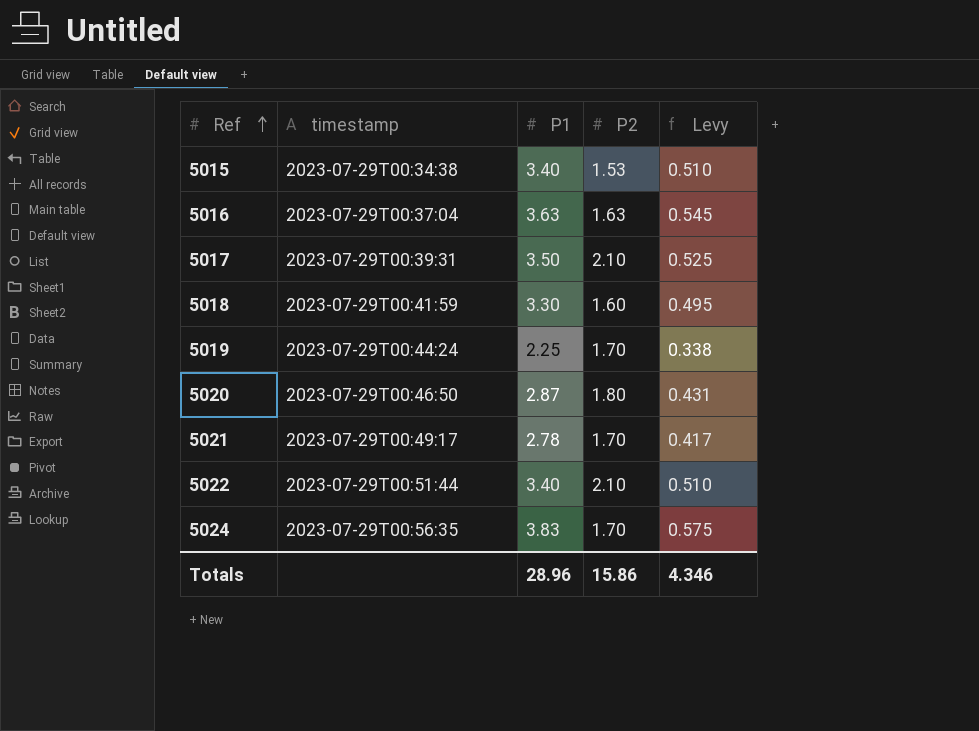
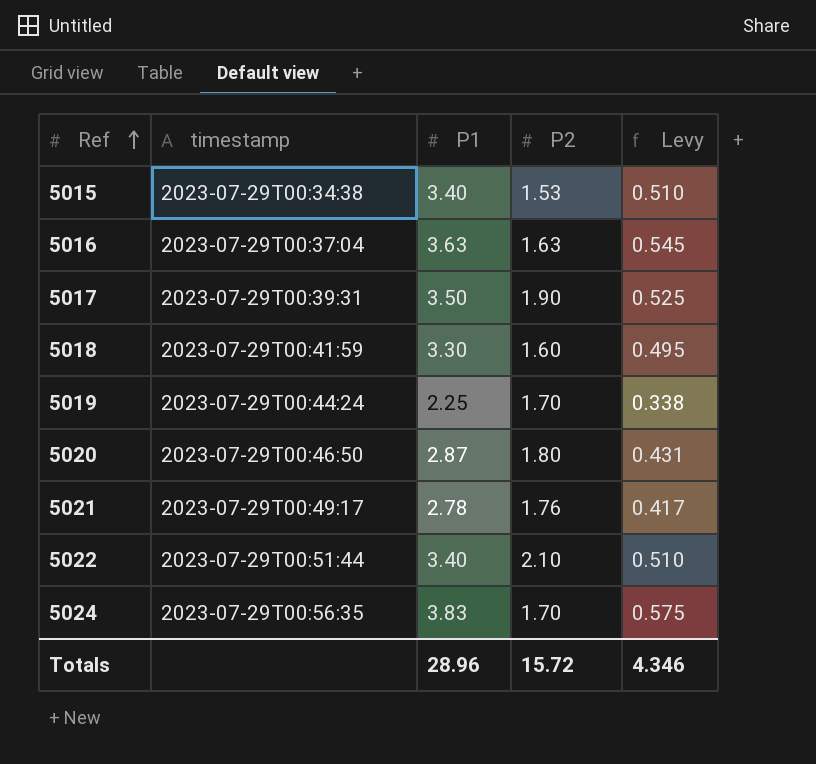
5017 | P2: 2.10 -> 1.90
5021 | P2: 1.70 -> 1.76
Totals | P2: 15.86 -> 15.72

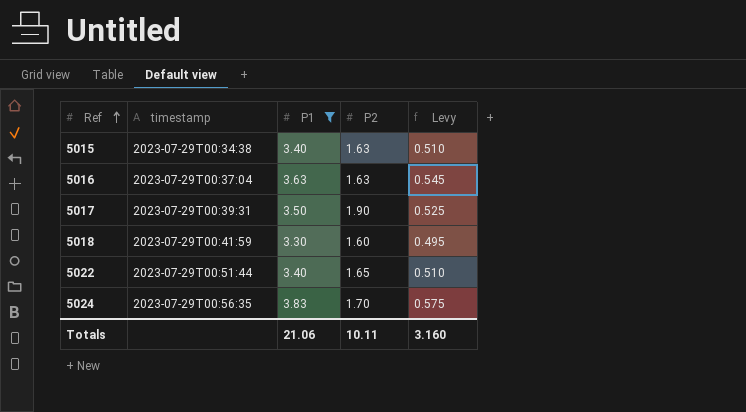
filter: none -> P1 >= 3.30
5015 | P2: 1.53 -> 1.63
5022 | P2: 2.10 -> 1.65
Totals | P1: 28.96 -> 21.06
Totals | P2: 15.72 -> 10.11
Totals | Levy: 4.346 -> 3.160

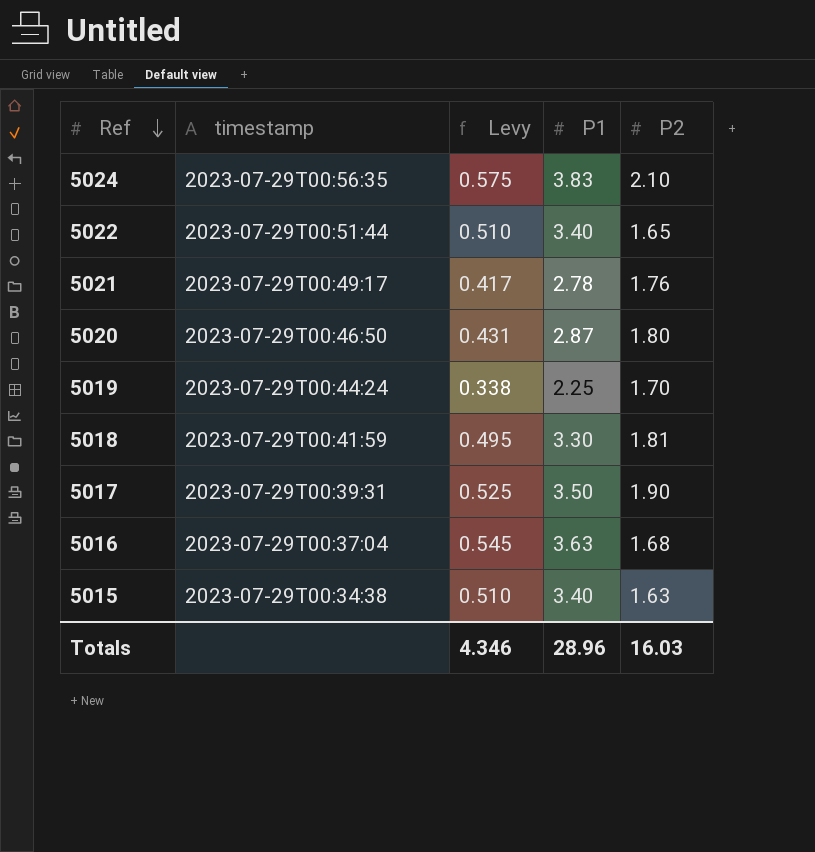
filter: P1 >= 3.30 -> none
row order: Ref ascending -> Ref descending
column Levy | position: 5 -> 3
5024 | P2: 1.70 -> 2.10
5018 | P2: 1.60 -> 1.81
5016 | P2: 1.63 -> 1.68
Totals | Levy: 3.160 -> 4.346
Totals | P1: 21.06 -> 28.96
Totals | P2: 10.11 -> 16.03

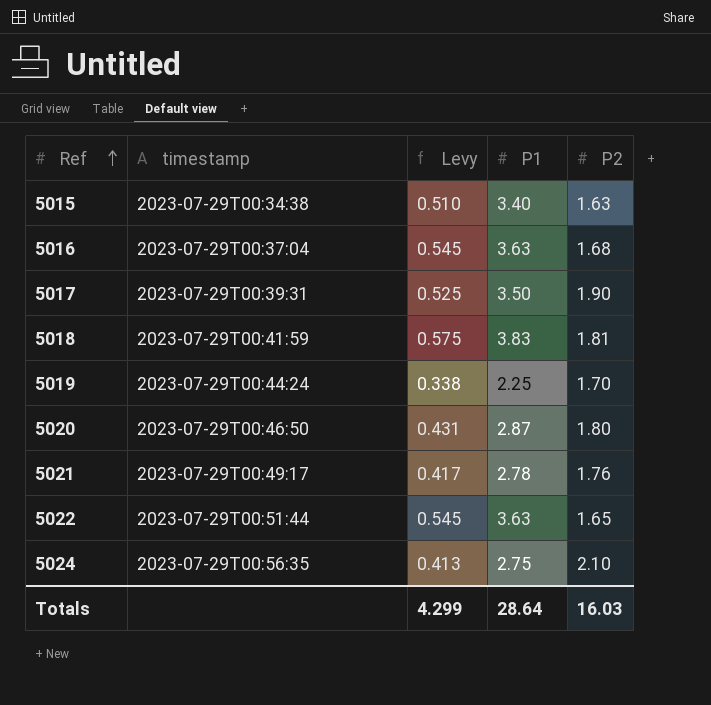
row order: Ref descending -> Ref ascending
5018 | Levy: 0.495 -> 0.575
5018 | P1: 3.30 -> 3.83
5022 | Levy: 0.510 -> 0.545
5022 | P1: 3.40 -> 3.63
5024 | Levy: 0.575 -> 0.413
5024 | P1: 3.83 -> 2.75
Totals | Levy: 4.346 -> 4.299
Totals | P1: 28.96 -> 28.64

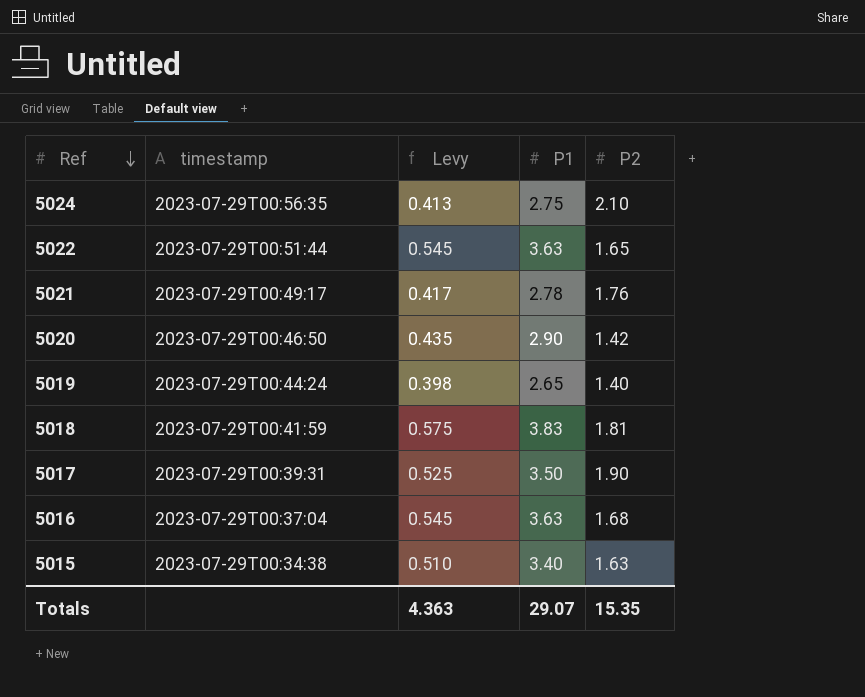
row order: Ref ascending -> Ref descending
5020 | Levy: 0.431 -> 0.435
5020 | P1: 2.87 -> 2.90
5020 | P2: 1.80 -> 1.42
5019 | Levy: 0.338 -> 0.398
5019 | P1: 2.25 -> 2.65
5019 | P2: 1.70 -> 1.40
Totals | Levy: 4.299 -> 4.363
Totals | P1: 28.64 -> 29.07
Totals | P2: 16.03 -> 15.35

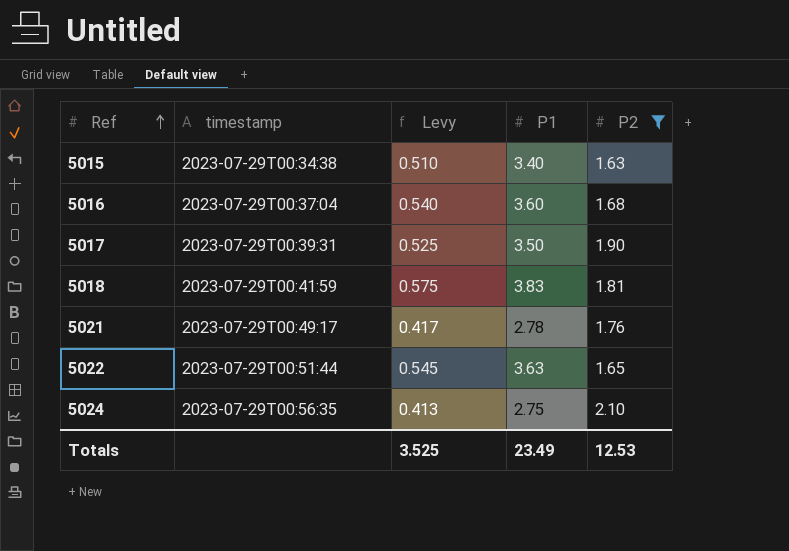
filter: none -> P2 >= 1.63
row order: Ref descending -> Ref ascending
5016 | Levy: 0.545 -> 0.540
5016 | P1: 3.63 -> 3.60
Totals | Levy: 4.363 -> 3.525
Totals | P1: 29.07 -> 23.49
Totals | P2: 15.35 -> 12.53

